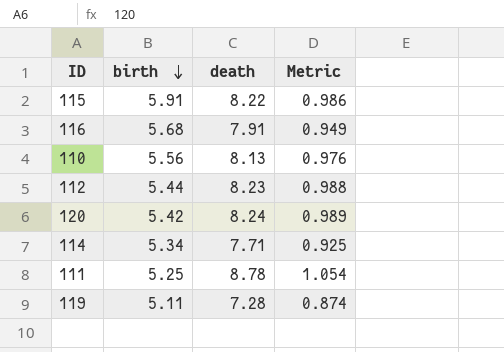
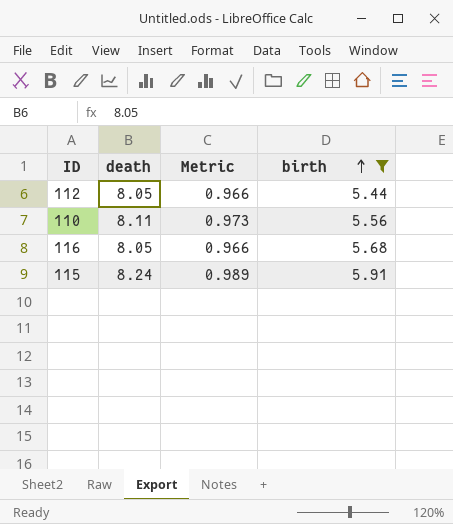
filter: none -> birth >= 5.44
row order: birth descending -> birth ascending
column birth | position: 2 -> 4
112 | death: 8.23 -> 8.05
112 | Metric: 0.988 -> 0.966
110 | death: 8.13 -> 8.11
110 | Metric: 0.976 -> 0.973
116 | death: 7.91 -> 8.05
116 | Metric: 0.949 -> 0.966
115 | death: 8.22 -> 8.24
115 | Metric: 0.986 -> 0.989

